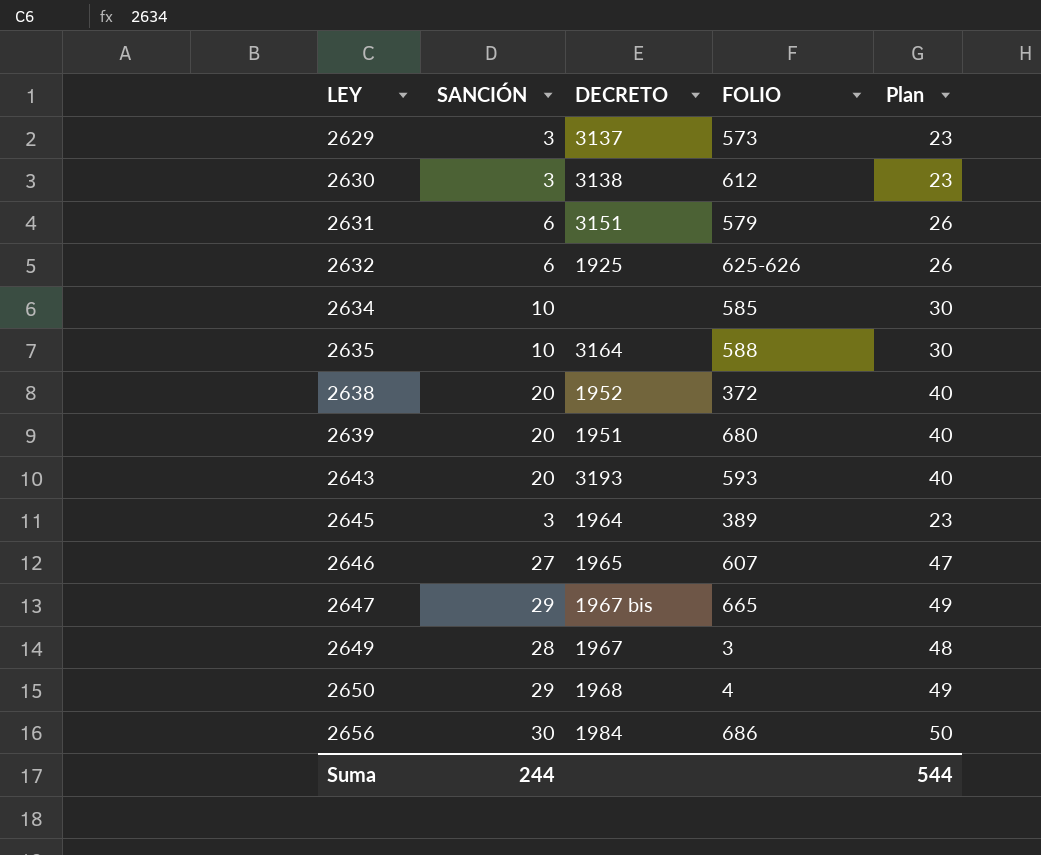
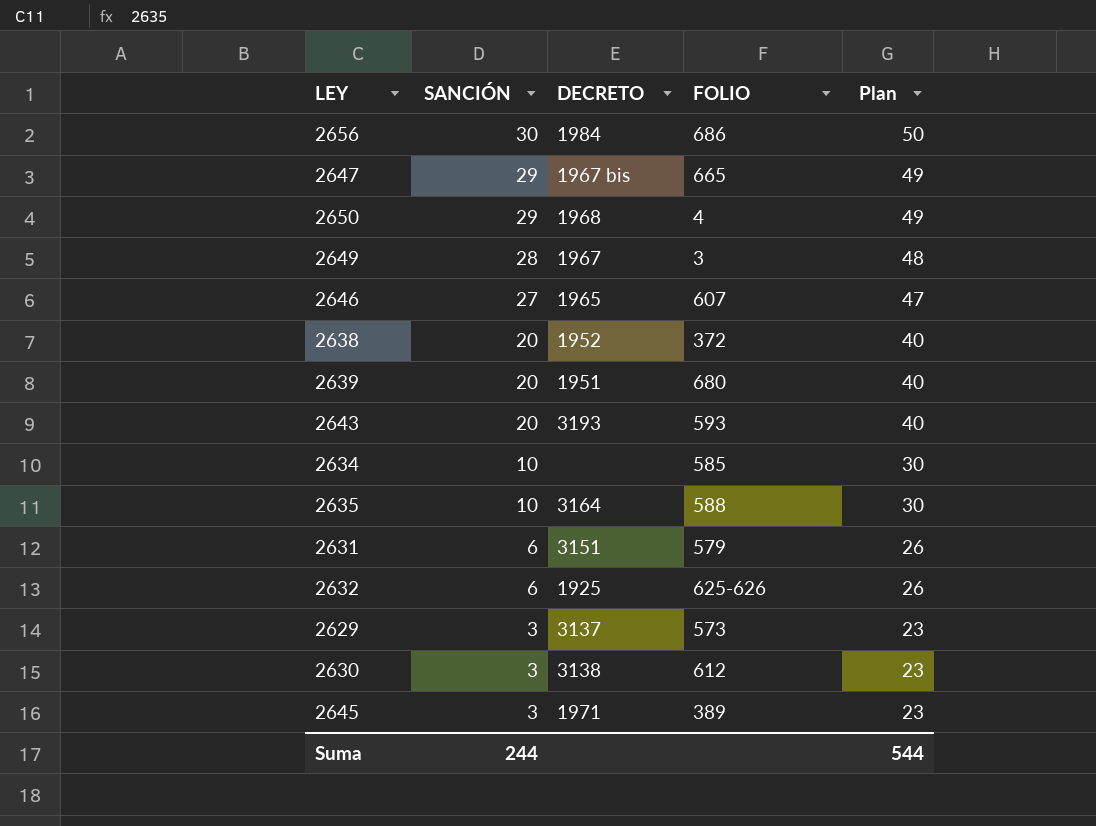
row order: LEY ascending -> SANCIÓN descending
2645 | DECRETO: 1964 -> 1971

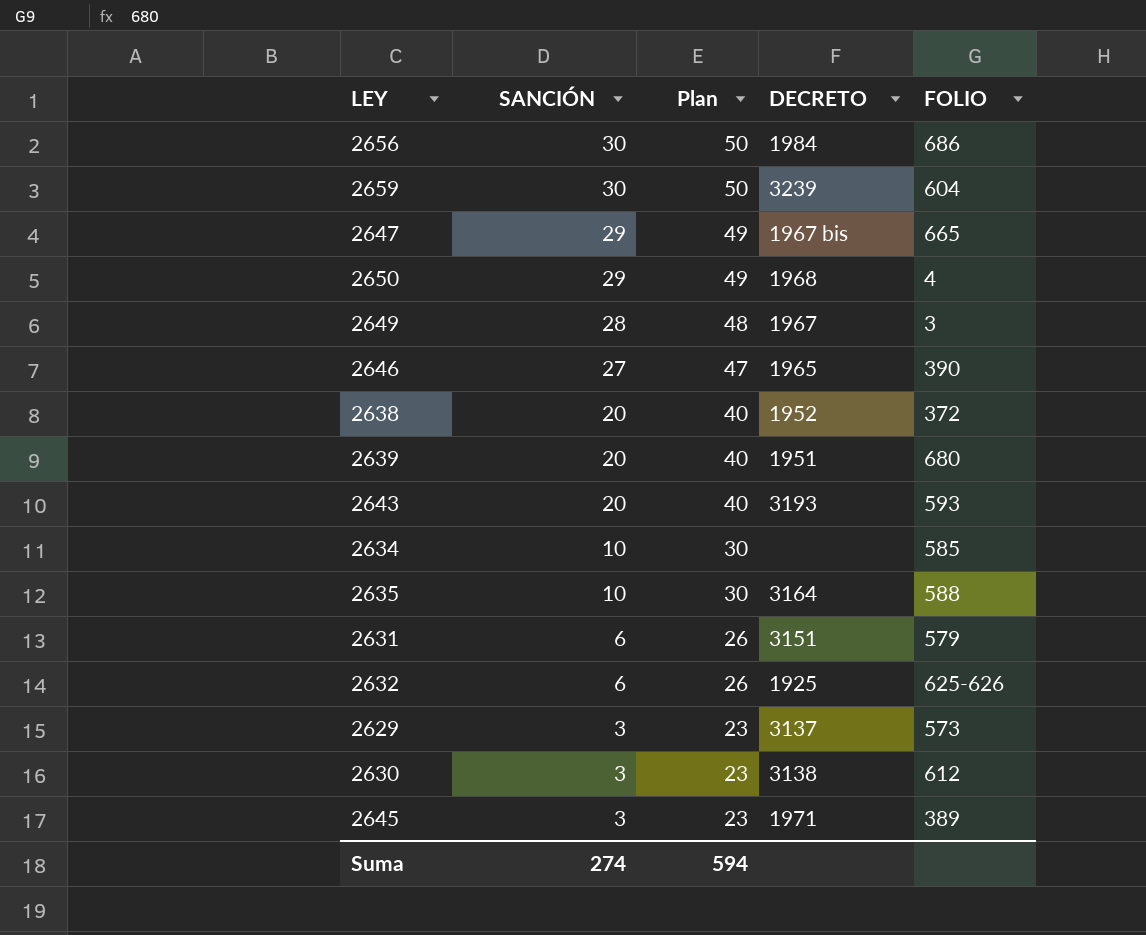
column Plan | position: 5 -> 3
row 2659: none -> 30 | 50 | 3239 | 604
2646 | FOLIO: 607 -> 390
Suma | SANCIÓN: 244 -> 274
Suma | Plan: 544 -> 594

